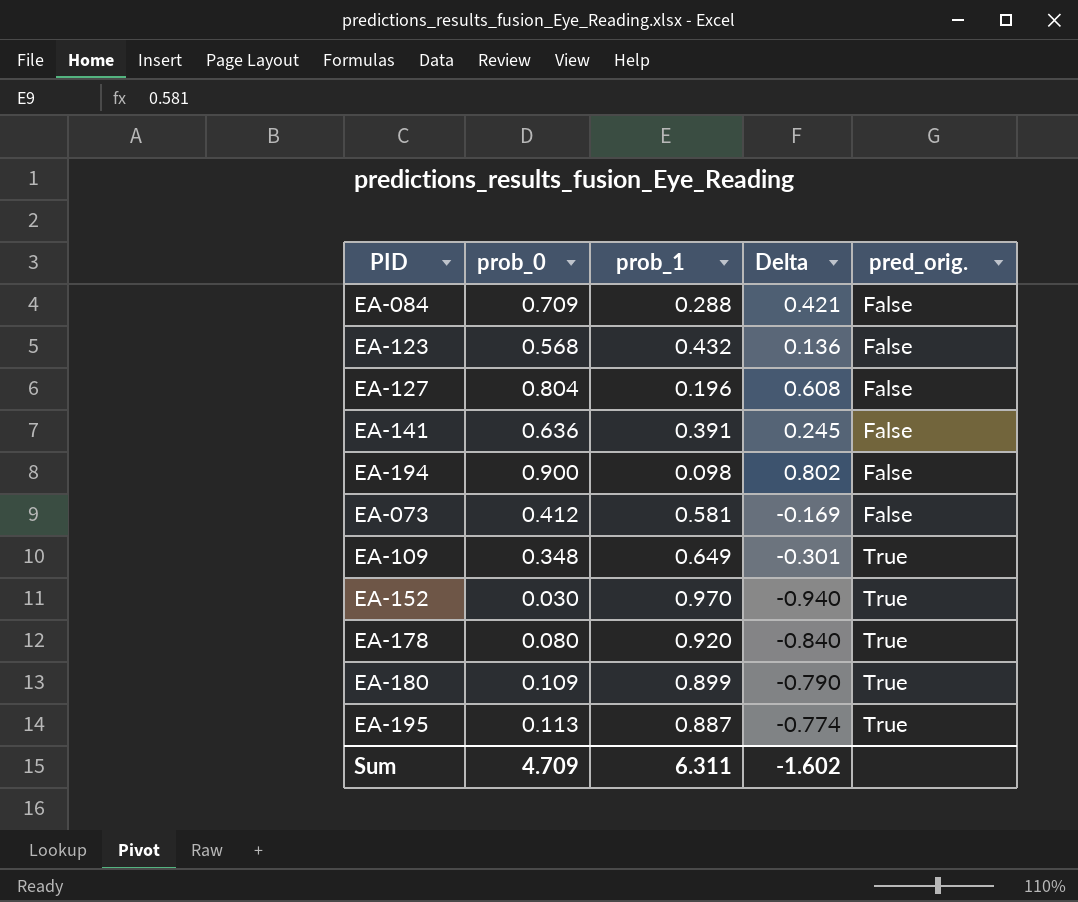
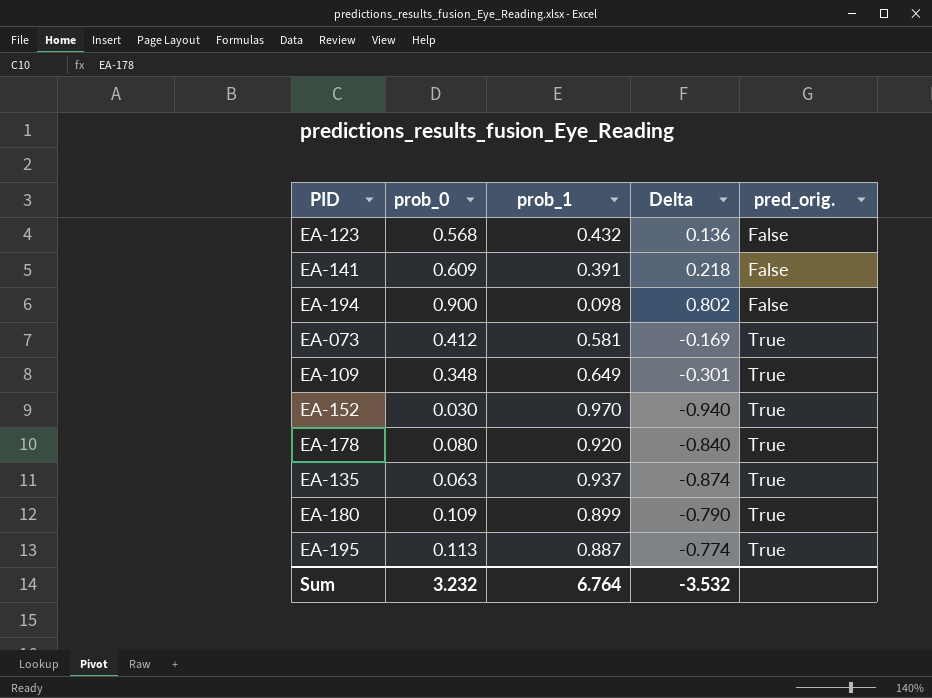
row EA-084: 0.709 | 0.288 | 0.421 | False -> none
row EA-127: 0.804 | 0.196 | 0.608 | False -> none
EA-141 | prob_0: 0.636 -> 0.609
EA-141 | Delta: 0.245 -> 0.218
EA-073 | pred_orig.: False -> True
row EA-135: none -> 0.063 | 0.937 | -0.874 | True
Sum | prob_0: 4.709 -> 3.232
Sum | prob_1: 6.311 -> 6.764
Sum | Delta: -1.602 -> -3.532

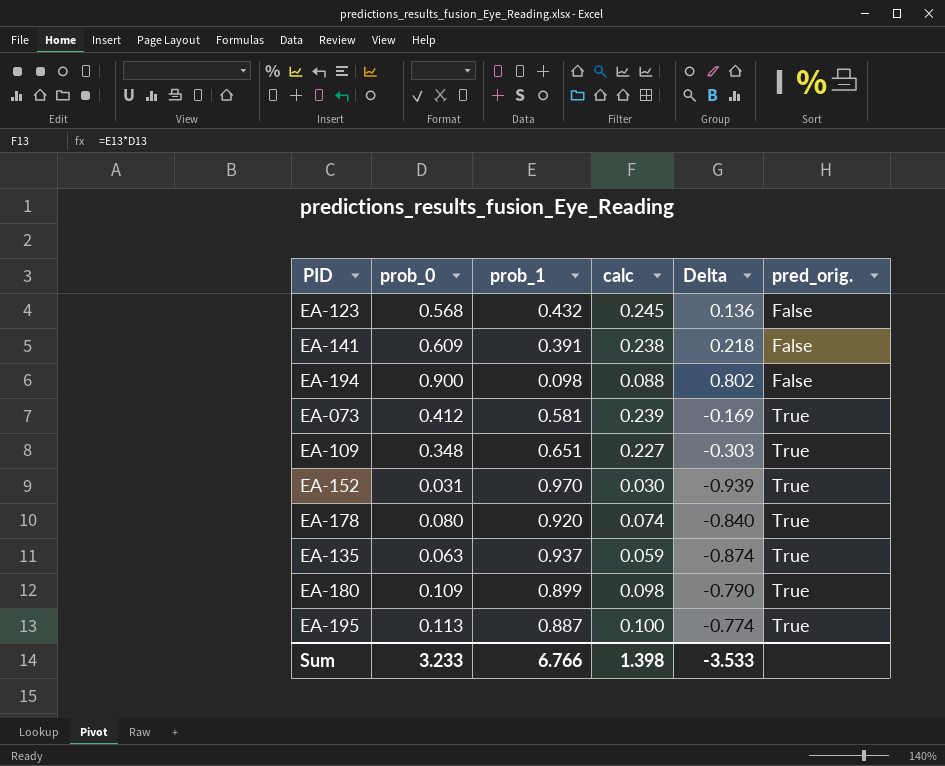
column calc | formula: none -> [prob_0] * [prob_1]
EA-109 | prob_1: 0.649 -> 0.651
EA-109 | Delta: -0.301 -> -0.303
EA-152 | prob_0: 0.030 -> 0.031
EA-152 | Delta: -0.940 -> -0.939
Sum | prob_0: 3.232 -> 3.233
Sum | prob_1: 6.764 -> 6.766
Sum | Delta: -3.532 -> -3.533

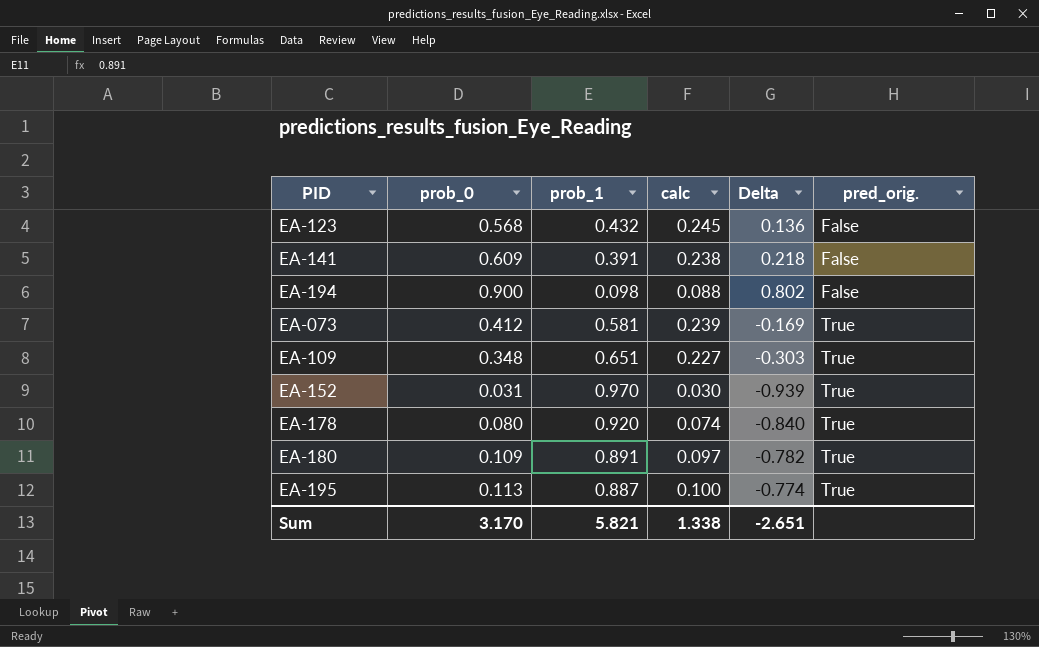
row EA-135: 0.063 | 0.937 | 0.059 | -0.874 | True -> none
EA-180 | prob_1: 0.899 -> 0.891
EA-180 | calc: 0.098 -> 0.097
EA-180 | Delta: -0.790 -> -0.782
Sum | prob_0: 3.233 -> 3.170
Sum | prob_1: 6.766 -> 5.821
Sum | calc: 1.398 -> 1.338
Sum | Delta: -3.533 -> -2.651

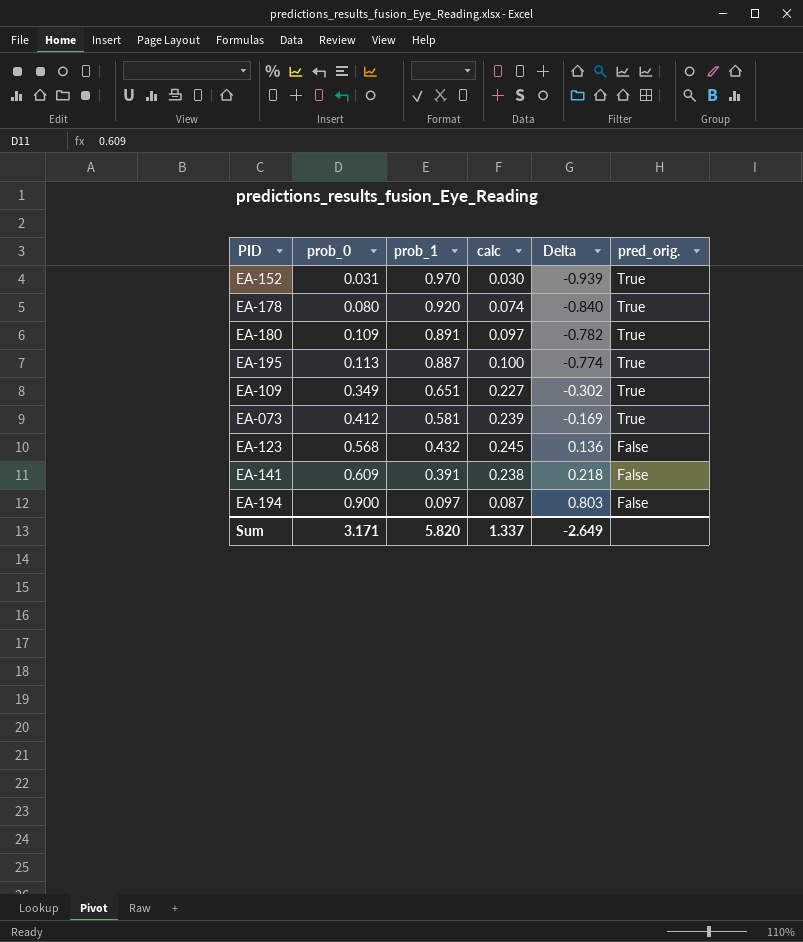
row order: pred_orig. ascending -> prob_0 ascending
EA-109 | prob_0: 0.348 -> 0.349
EA-109 | Delta: -0.303 -> -0.302
EA-194 | prob_1: 0.098 -> 0.097
EA-194 | calc: 0.088 -> 0.087
EA-194 | Delta: 0.802 -> 0.803
Sum | prob_0: 3.170 -> 3.171
Sum | prob_1: 5.821 -> 5.820
Sum | calc: 1.338 -> 1.337
Sum | Delta: -2.651 -> -2.649

